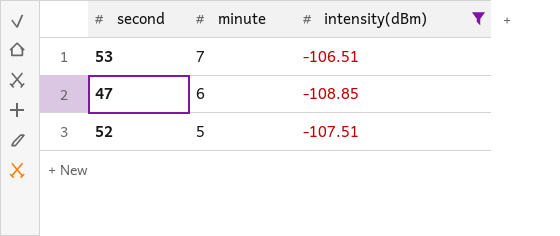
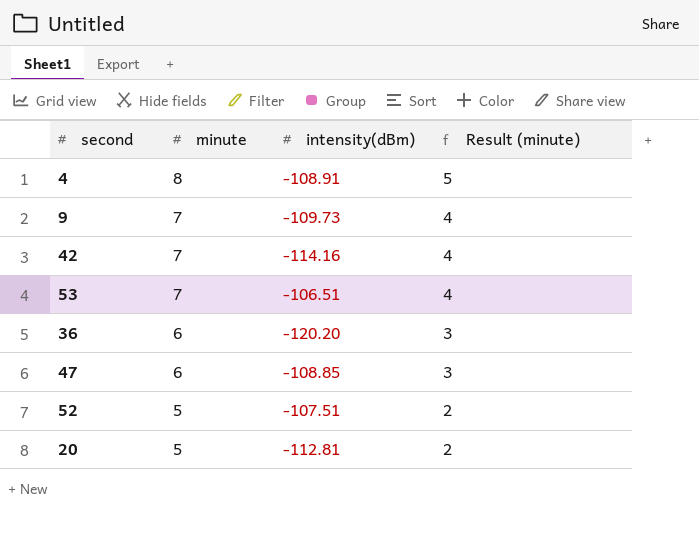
filter: intensity(dBm) >= -108.85 -> none
column Result (minute) | formula: none -> [minute] - 3

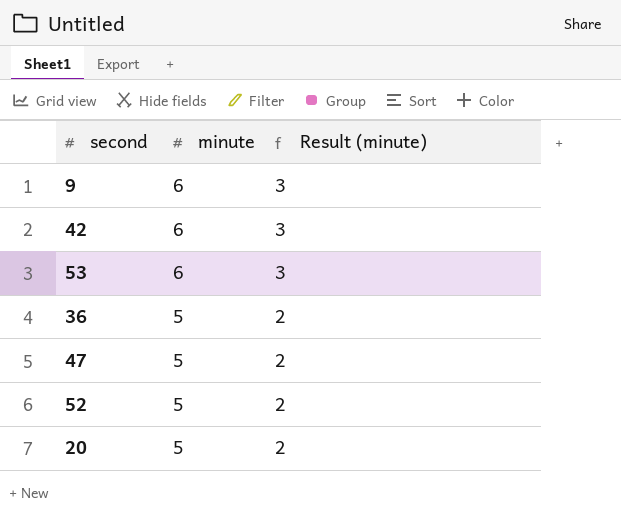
column intensity(dBm) | position: 3 -> none
row 4: 8 | -108.91 | 5 -> none
9 | minute: 7 -> 6
9 | Result (minute): 4 -> 3
42 | minute: 7 -> 6
42 | Result (minute): 4 -> 3
53 | minute: 7 -> 6
53 | Result (minute): 4 -> 3
36 | minute: 6 -> 5
36 | Result (minute): 3 -> 2
47 | minute: 6 -> 5
47 | Result (minute): 3 -> 2

